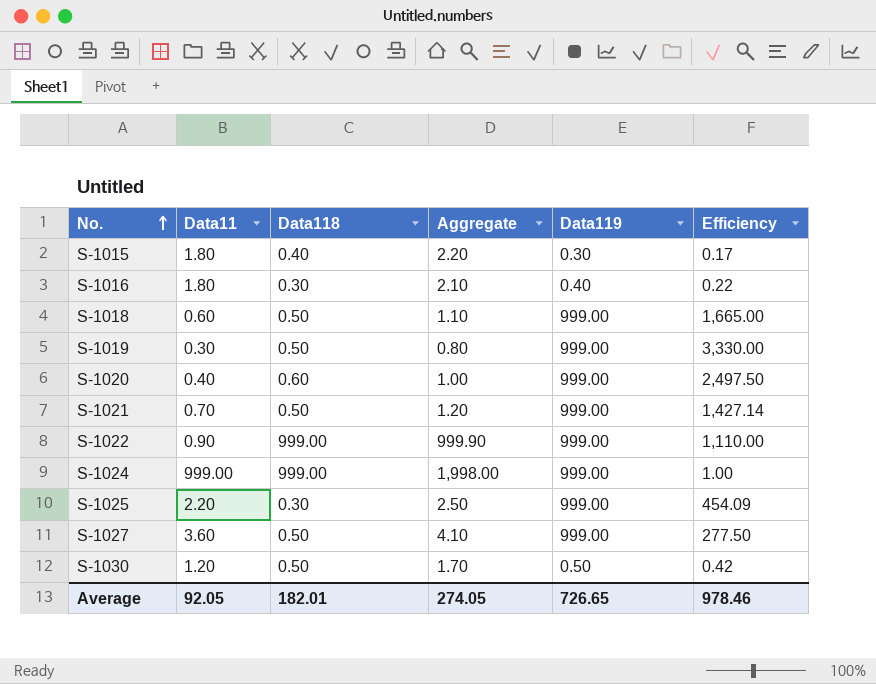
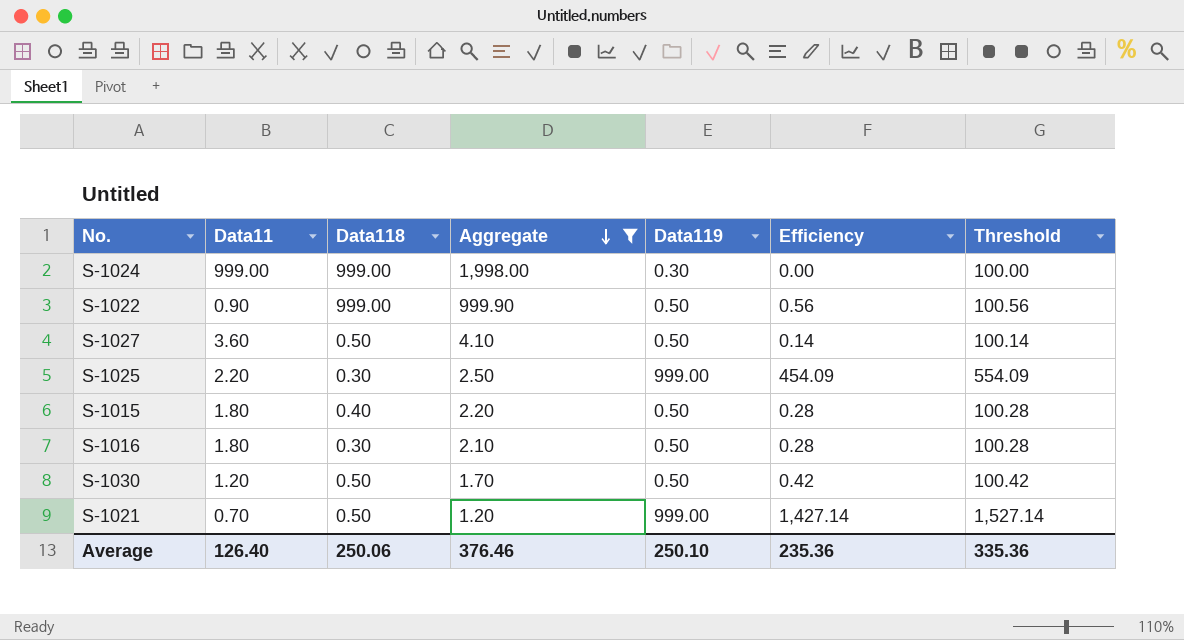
filter: none -> Aggregate >= 1.20
row order: No. ascending -> Aggregate descending
column Threshold | formula: none -> [Efficiency] + 100
S-1024 | Data119: 999.00 -> 0.30
S-1024 | Efficiency: 1.00 -> 0.00
S-1022 | Data119: 999.00 -> 0.50
S-1022 | Efficiency: 1,110.00 -> 0.56
S-1027 | Data119: 999.00 -> 0.50
S-1027 | Efficiency: 277.50 -> 0.14
S-1015 | Data119: 0.30 -> 0.50
S-1015 | Efficiency: 0.17 -> 0.28
S-1016 | Data119: 0.40 -> 0.50
S-1016 | Efficiency: 0.22 -> 0.28
Average | Data11: 92.05 -> 126.40
Average | Data118: 182.01 -> 250.06
Average | Aggregate: 274.05 -> 376.46
Average | Data119: 726.65 -> 250.10
Average | Efficiency: 978.46 -> 235.36

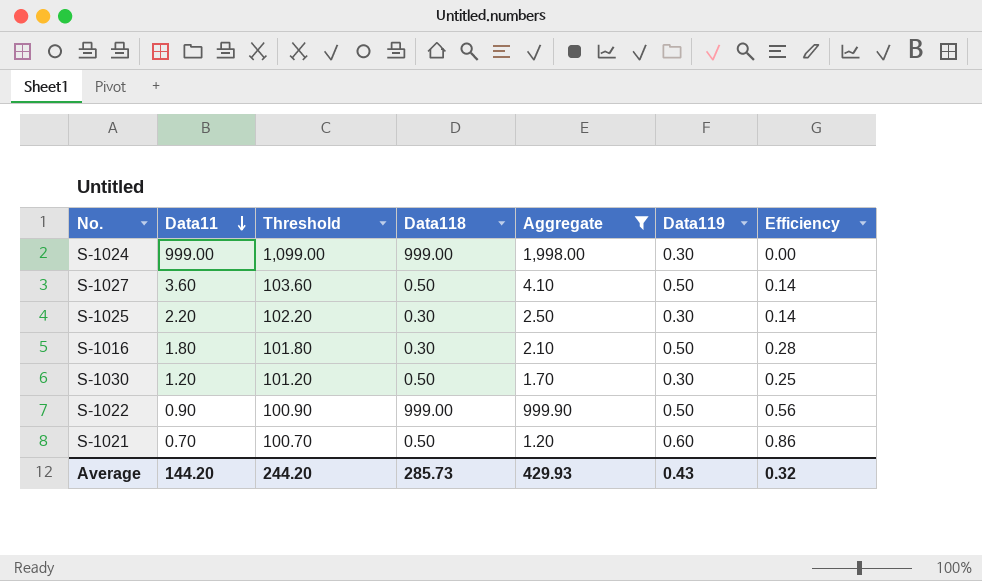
row order: Aggregate descending -> Data11 descending
column Threshold | formula: [Efficiency] + 100 -> [Data11] + 100
column Threshold | position: 7 -> 3
row S-1015: 1.80 | 0.40 | 2.20 | 0.50 | 0.28 | 100.28 -> none
S-1025 | Data119: 999.00 -> 0.30
S-1025 | Efficiency: 454.09 -> 0.14
S-1030 | Data119: 0.50 -> 0.30
S-1030 | Efficiency: 0.42 -> 0.25
S-1021 | Data119: 999.00 -> 0.60
S-1021 | Efficiency: 1,427.14 -> 0.86
Average | Data11: 126.40 -> 144.20
Average | Threshold: 335.36 -> 244.20
Average | Data118: 250.06 -> 285.73
Average | Aggregate: 376.46 -> 429.93
Average | Data119: 250.10 -> 0.43
Average | Efficiency: 235.36 -> 0.32

